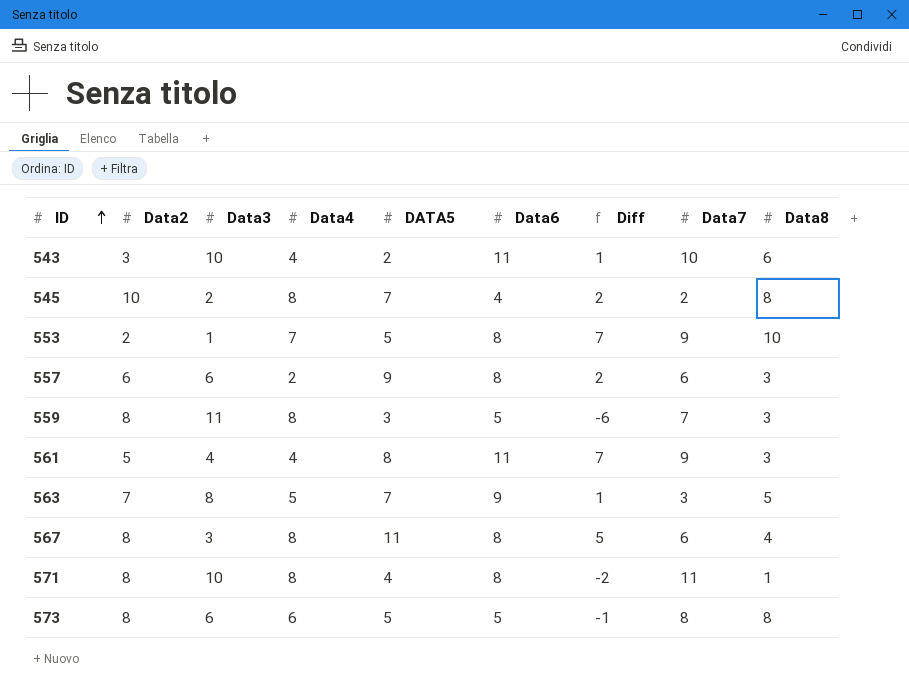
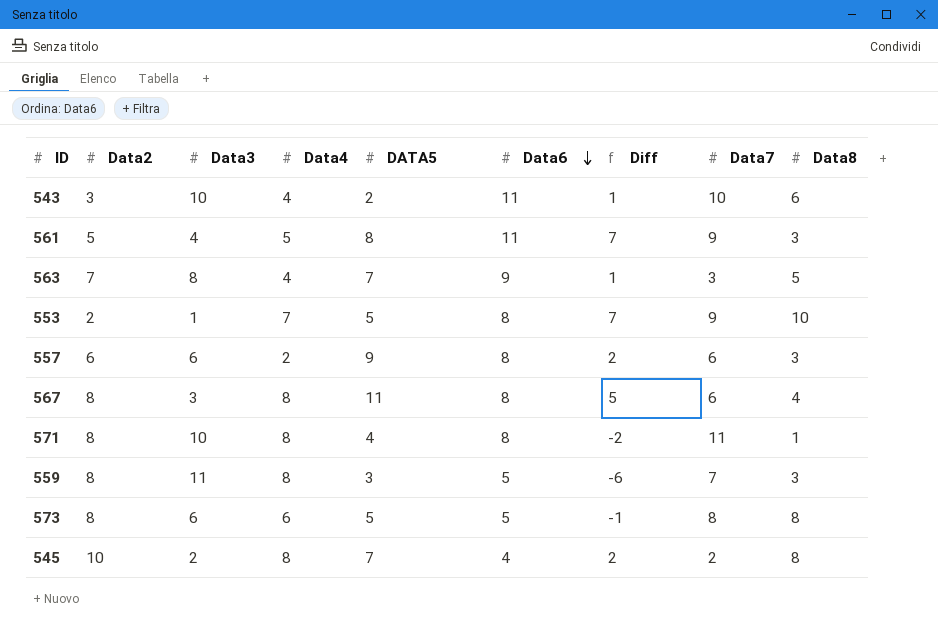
row order: ID ascending -> Data6 descending
561 | Data4: 4 -> 5
563 | Data4: 5 -> 4

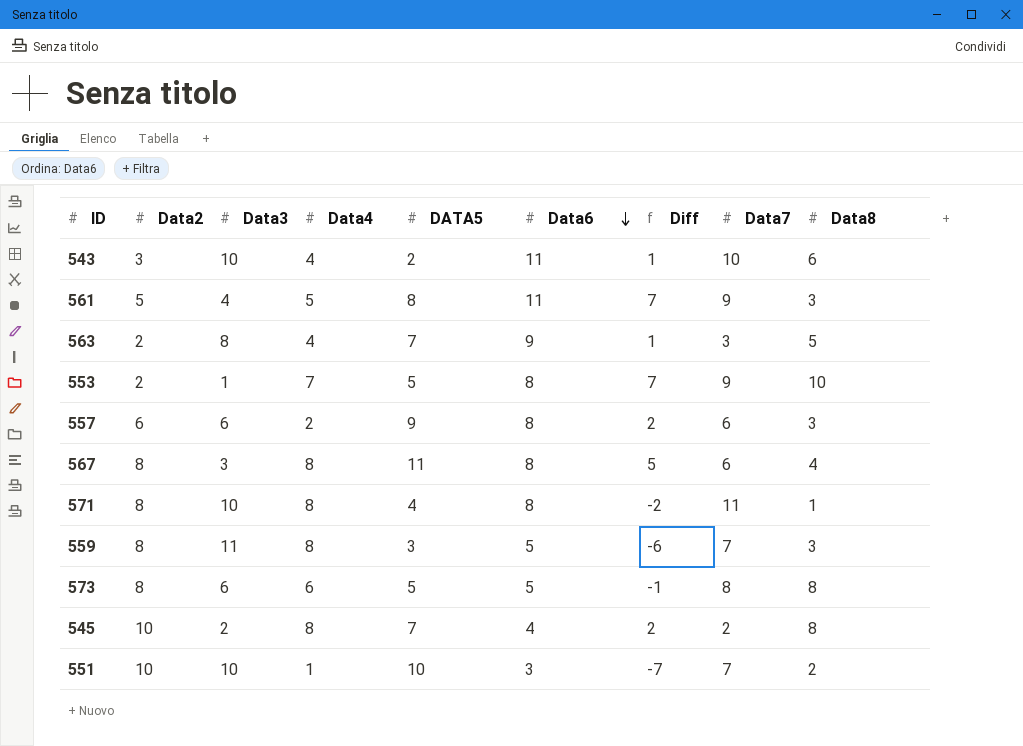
563 | Data2: 7 -> 2
row 551: none -> 10 | 10 | 1 | 10 | 3 | -7 | 7 | 2

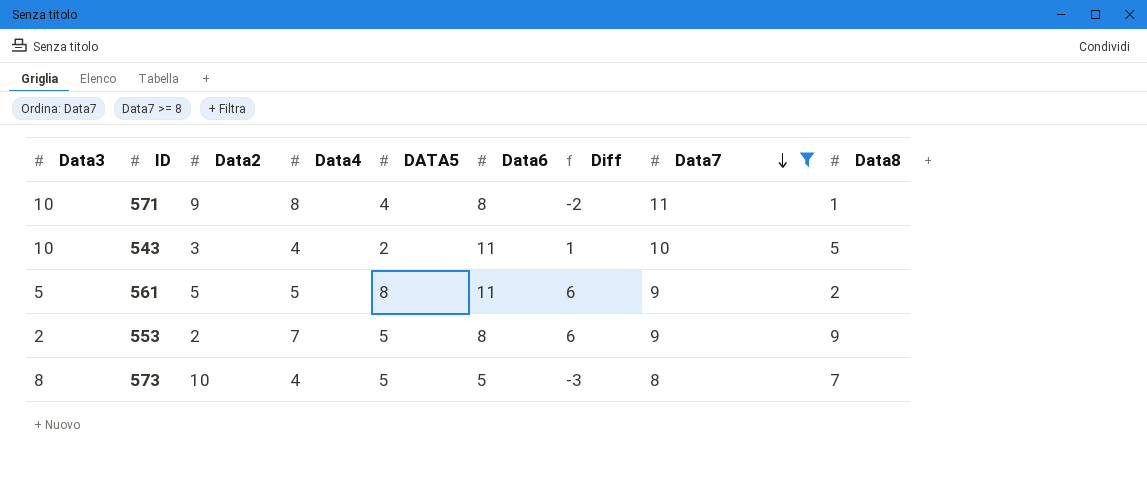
filter: none -> Data7 >= 8
row order: Data6 descending -> Data7 descending
column Data3 | position: 3 -> 1
571 | Data2: 8 -> 9
543 | Data8: 6 -> 5
561 | Data3: 4 -> 5
561 | Diff: 7 -> 6
561 | Data8: 3 -> 2
553 | Data3: 1 -> 2
553 | Diff: 7 -> 6
553 | Data8: 10 -> 9
573 | Data3: 6 -> 8
573 | Data2: 8 -> 10
573 | Data4: 6 -> 4
573 | Diff: -1 -> -3
573 | Data8: 8 -> 7

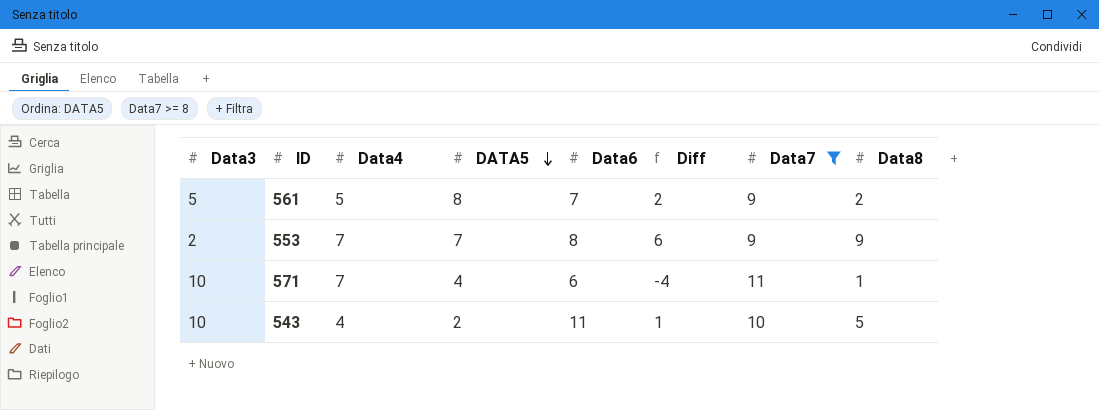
row order: Data7 descending -> DATA5 descending
column Data2 | position: 3 -> none
row 573: 8 | 10 | 4 | 5 | 5 | -3 | 8 | 7 -> none
561 | Data6: 11 -> 7
561 | Diff: 6 -> 2
553 | DATA5: 5 -> 7
571 | Data4: 8 -> 7
571 | Data6: 8 -> 6
571 | Diff: -2 -> -4

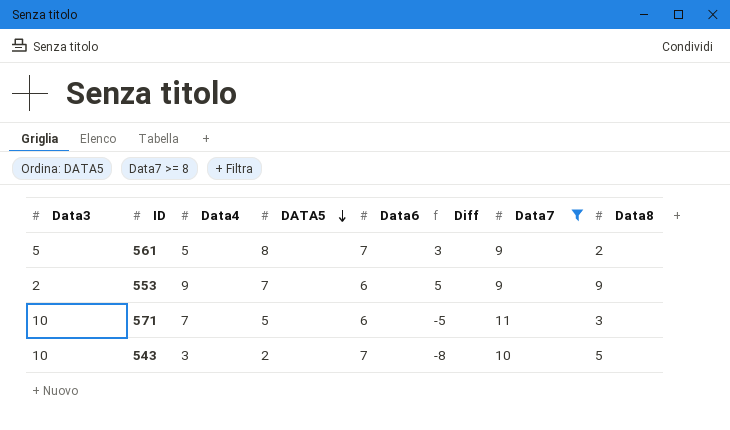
column Diff | formula: [Data6] - [Data3] -> [DATA5] - [Data3]
553 | Data4: 7 -> 9
553 | Data6: 8 -> 6
571 | DATA5: 4 -> 5
571 | Data8: 1 -> 3
543 | Data4: 4 -> 3
543 | Data6: 11 -> 7

